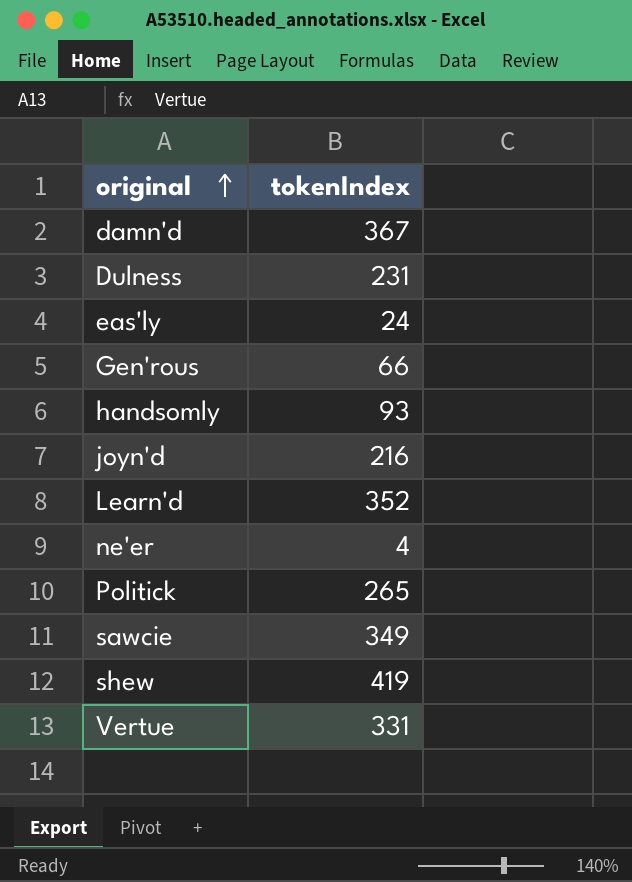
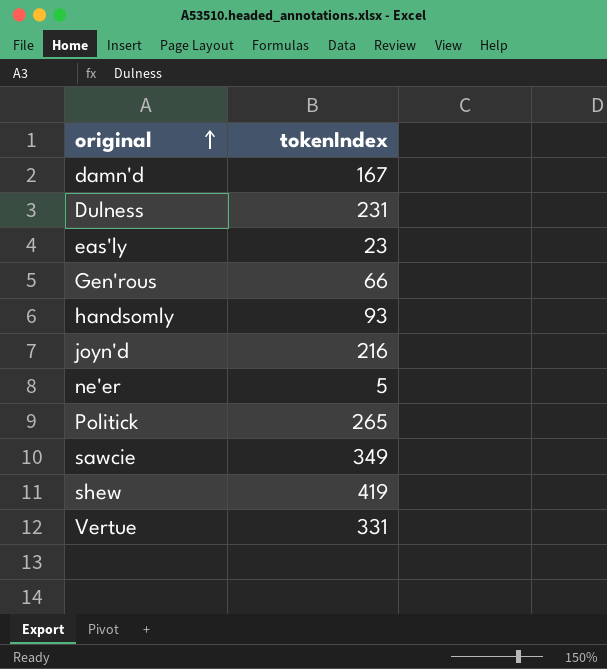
row Learn'd: 352 -> none
damn'd | tokenIndex: 367 -> 167
eas'ly | tokenIndex: 24 -> 23
ne'er | tokenIndex: 4 -> 5

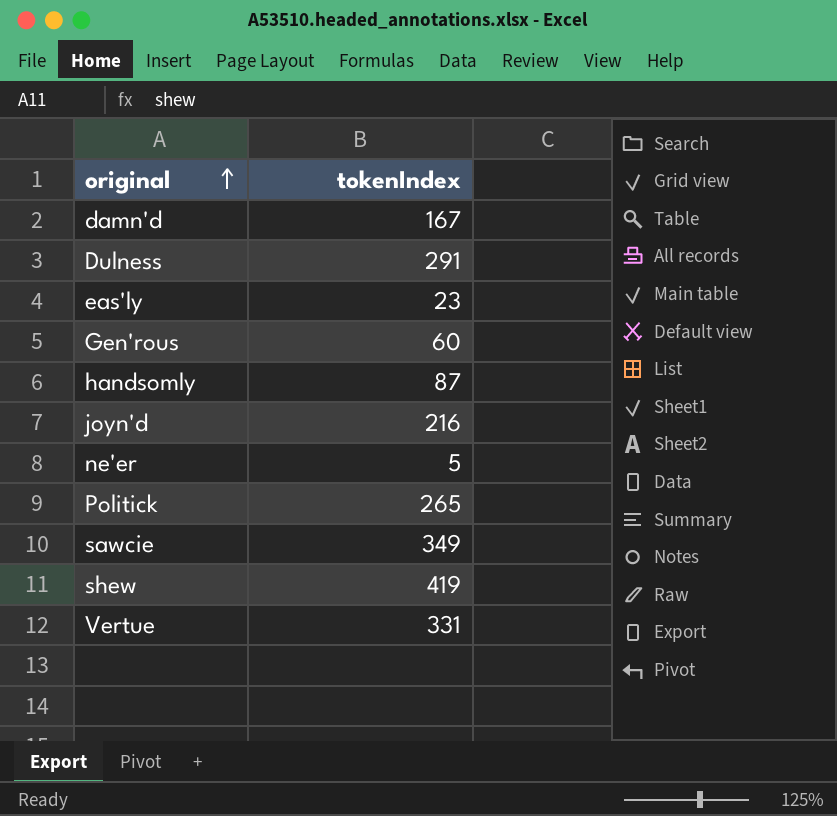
Dulness | tokenIndex: 231 -> 291
Gen'rous | tokenIndex: 66 -> 60
handsomly | tokenIndex: 93 -> 87

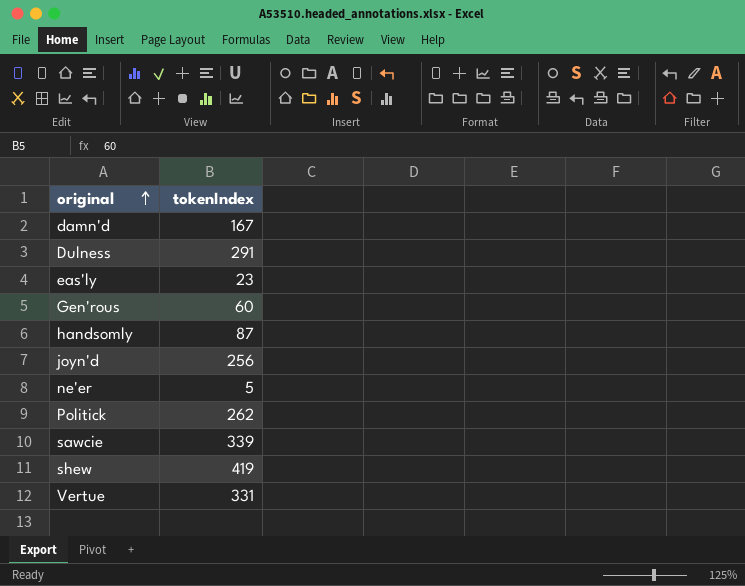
joyn'd | tokenIndex: 216 -> 256
Politick | tokenIndex: 265 -> 262
sawcie | tokenIndex: 349 -> 339

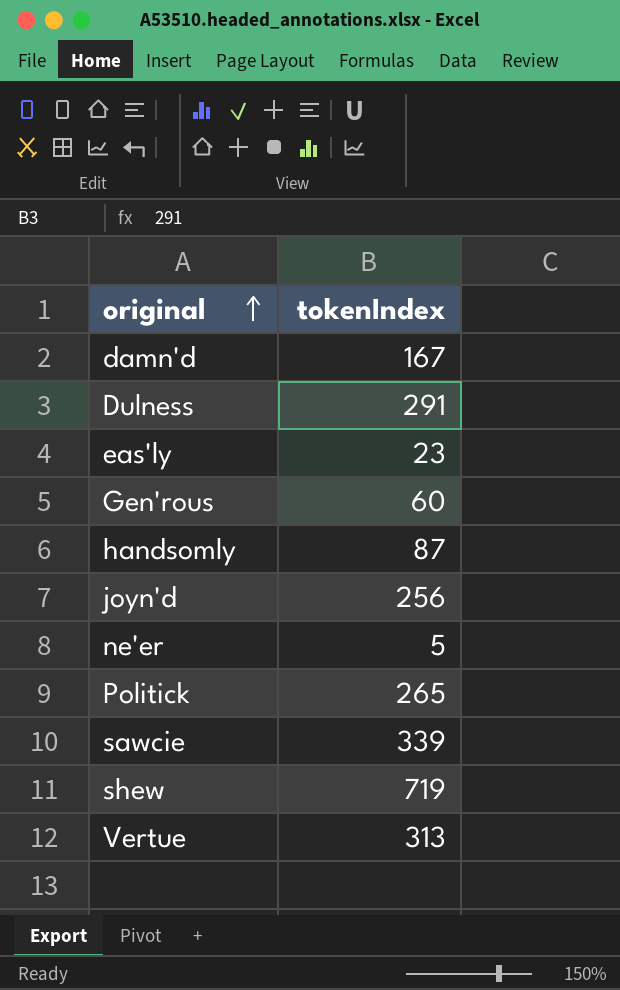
Politick | tokenIndex: 262 -> 265
shew | tokenIndex: 419 -> 719
Vertue | tokenIndex: 331 -> 313

